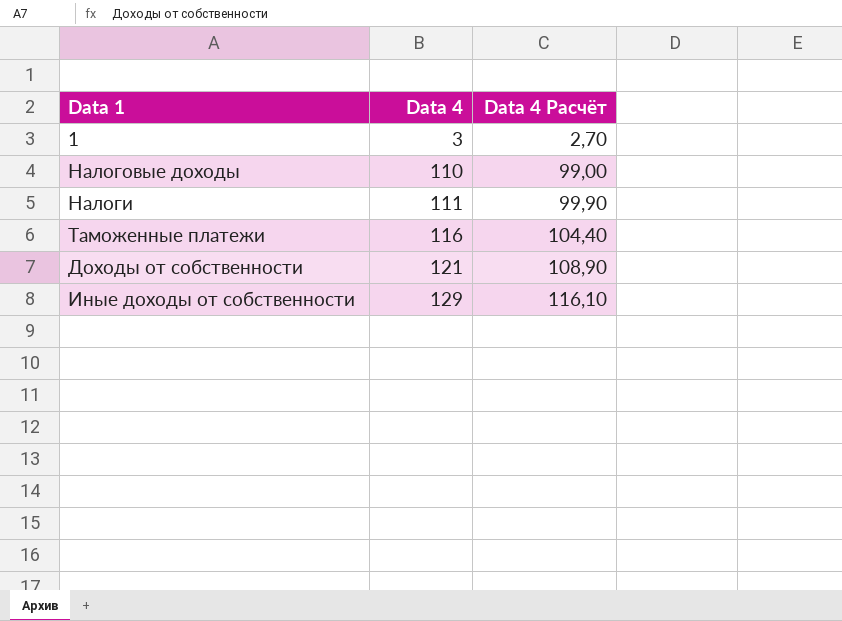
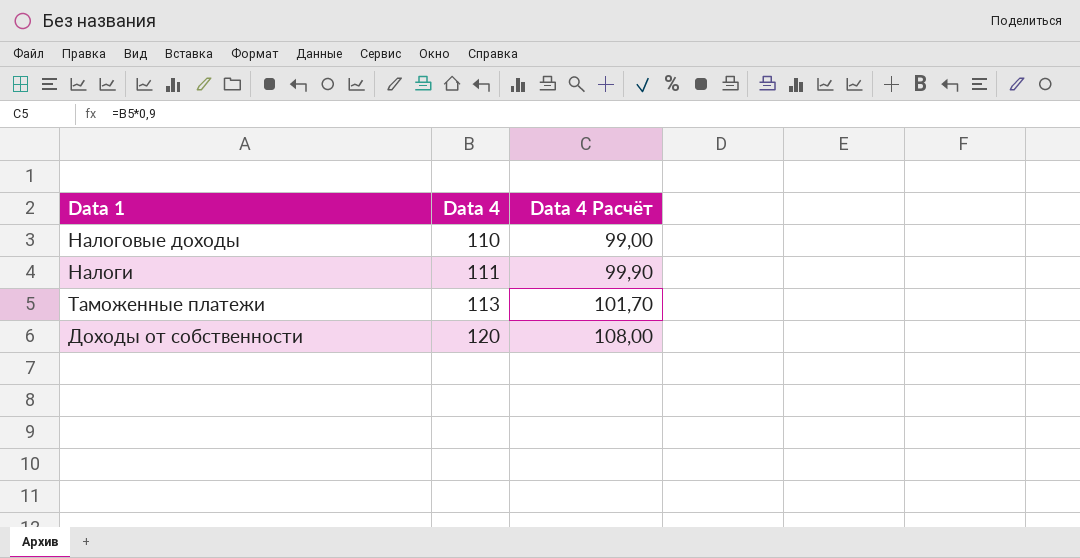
row 1: 3 | 2,70 -> none
row Иные доходы от собственности: 129 | 116,10 -> none
Таможенные платежи | Data 4: 116 -> 113
Таможенные платежи | Data 4 Расчёт: 104,40 -> 101,70
Доходы от собственности | Data 4: 121 -> 120
Доходы от собственности | Data 4 Расчёт: 108,90 -> 108,00

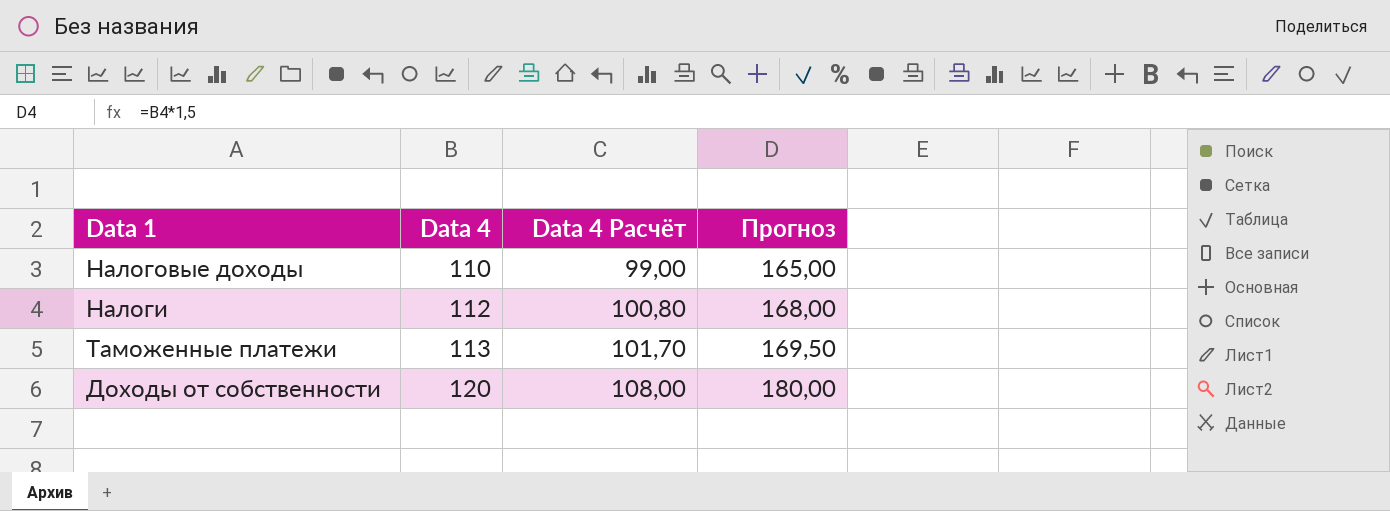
column Прогноз | formula: none -> [Data 4] * 1,5
Налоги | Data 4: 111 -> 112
Налоги | Data 4 Расчёт: 99,90 -> 100,80

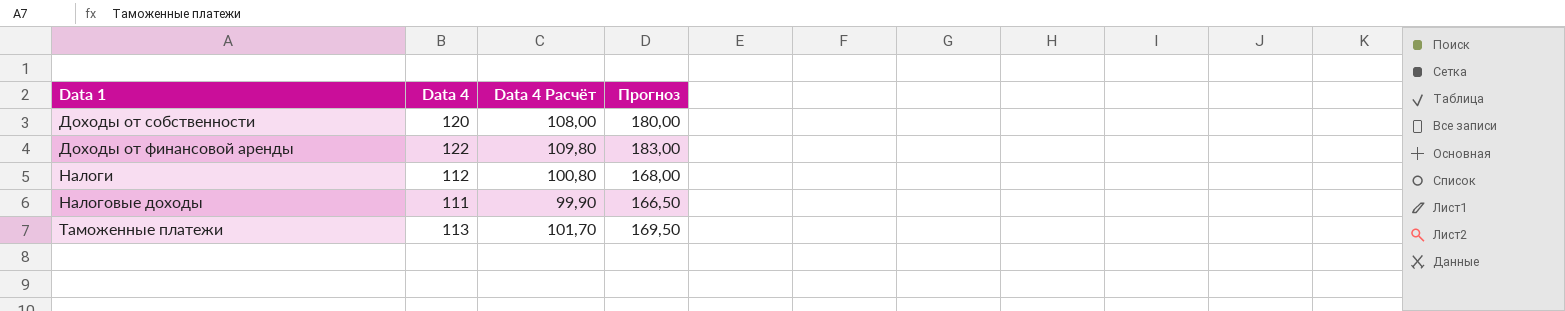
row order: Data 4 ascending -> Data 1 ascending
row Доходы от финансовой аренды: none -> 122 | 109,80 | 183,00
Налоговые доходы | Data 4: 110 -> 111
Налоговые доходы | Data 4 Расчёт: 99,00 -> 99,90
Налоговые доходы | Прогноз: 165,00 -> 166,50

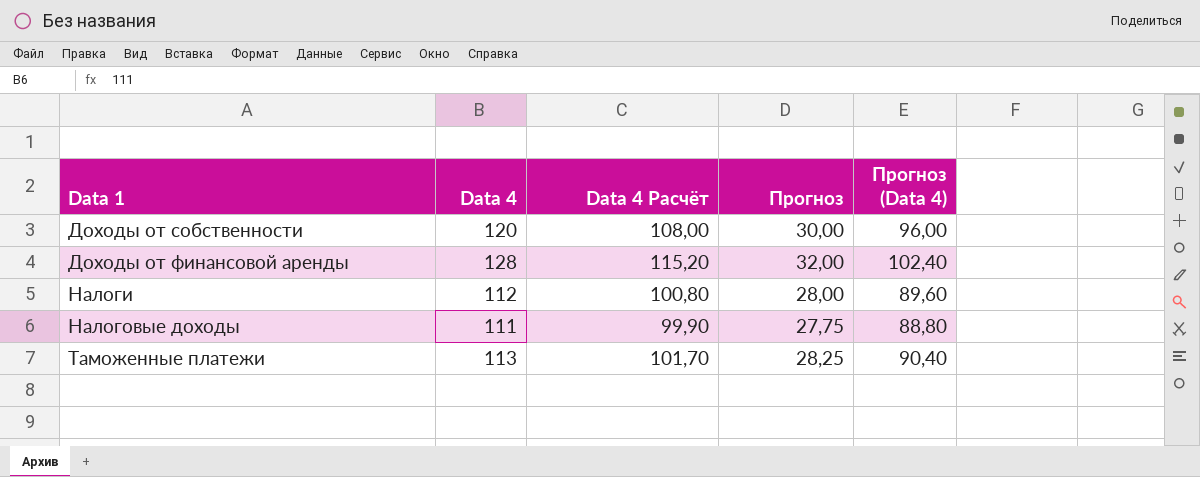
column Прогноз | formula: [Data 4] * 1,5 -> [Data 4] * 0,25
column Прогноз (Data 4) | formula: none -> [Data 4] * 0,8
Доходы от финансовой аренды | Data 4: 122 -> 128
Доходы от финансовой аренды | Data 4 Расчёт: 109,80 -> 115,20

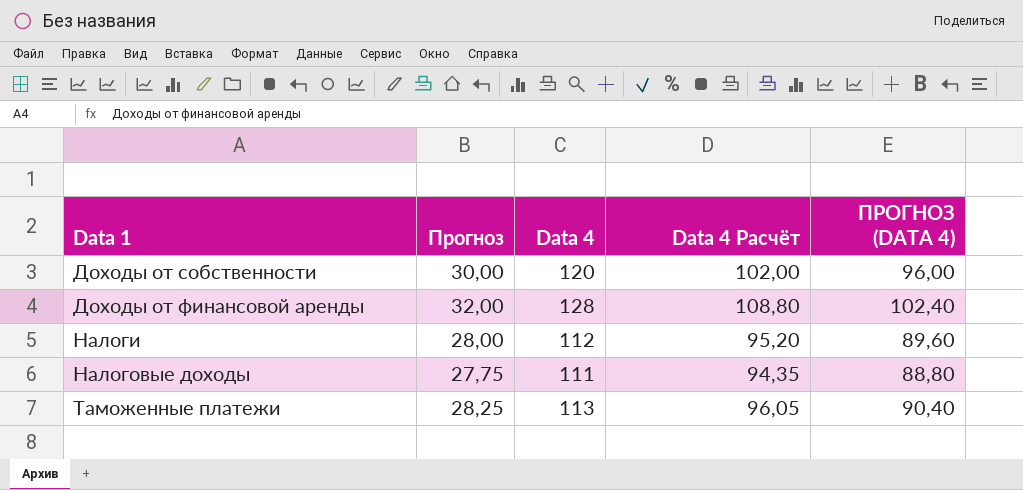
column Прогноз | position: 4 -> 2
column Data 4 Расчёт | formula: [Data 4] * 0,9 -> [Data 4] * 0,85
column name: Прогноз (Data 4) -> ПРОГНОЗ (DATA 4)

